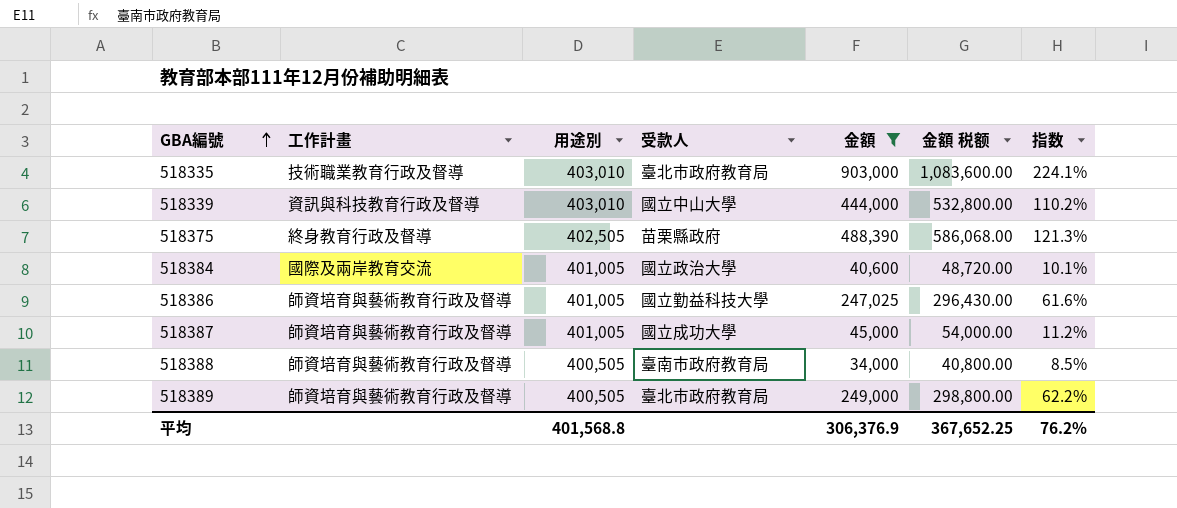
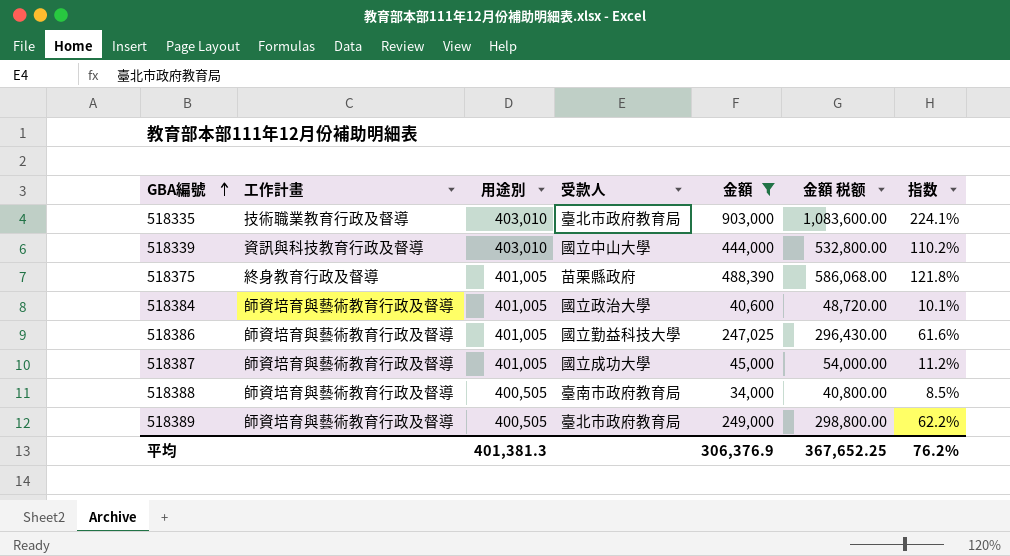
518375 | 用途別: 402,505 -> 401,005
518375 | 指数: 121.3% -> 121.8%
518384 | 工作計畫: 國際及兩岸教育交流 -> 師資培育與藝術教育行政及督導
平均 | 用途別: 401,568.8 -> 401,381.3

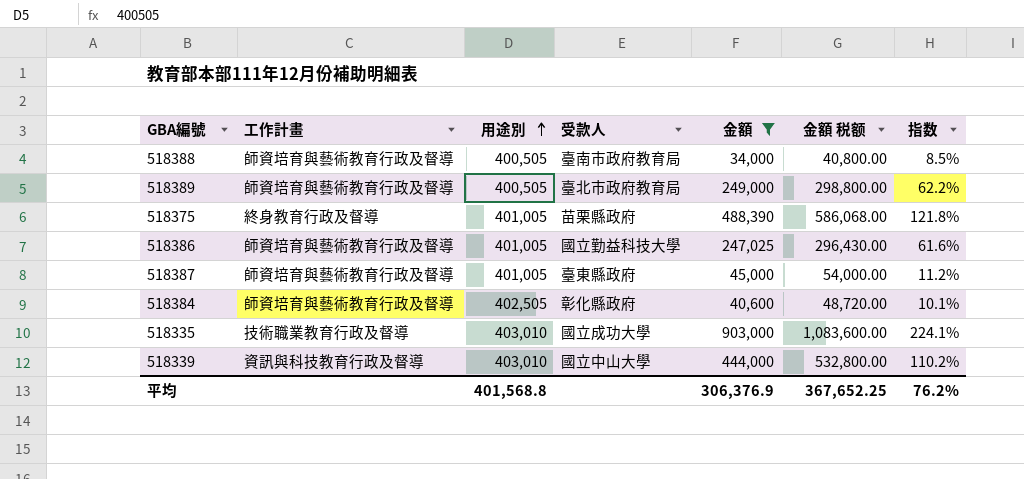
row order: GBA編號 ascending -> 用途別 ascending
518387 | 受款人: 國立成功大學 -> 臺東縣政府
518384 | 用途別: 401,005 -> 402,505
518384 | 受款人: 國立政治大學 -> 彰化縣政府
518335 | 受款人: 臺北市政府教育局 -> 國立成功大學
平均 | 用途別: 401,381.3 -> 401,568.8

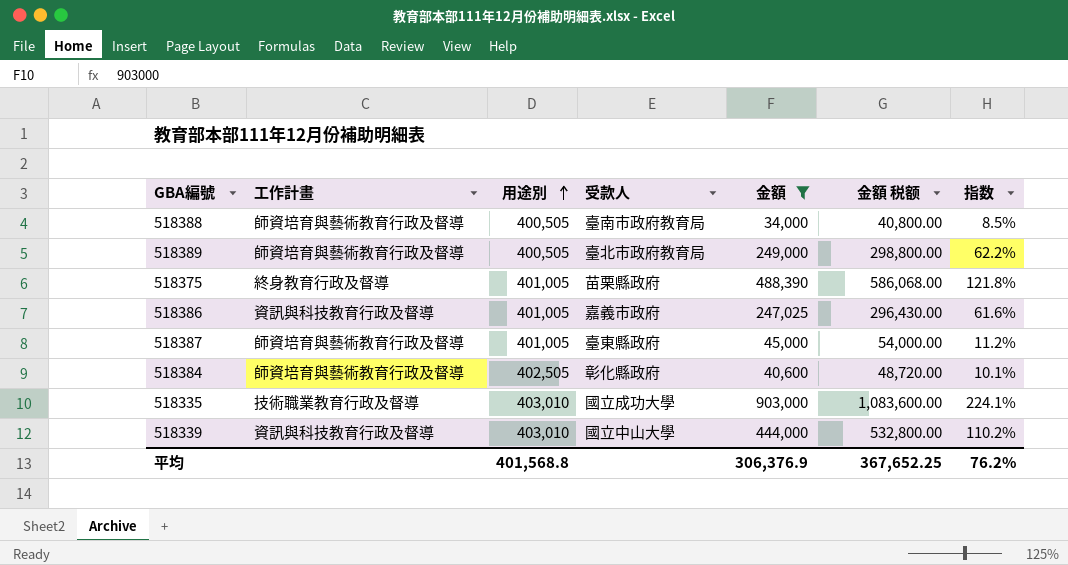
518386 | 工作計畫: 師資培育與藝術教育行政及督導 -> 資訊與科技教育行政及督導
518386 | 受款人: 國立勤益科技大學 -> 嘉義市政府

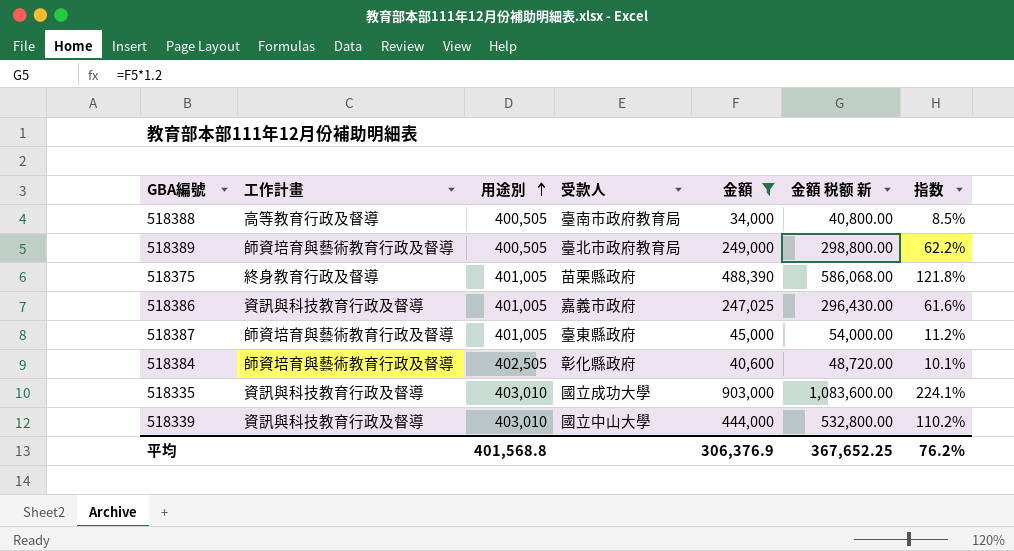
column name: 金額 税额 -> 金額 税额 新
518388 | 工作計畫: 師資培育與藝術教育行政及督導 -> 高等教育行政及督導
518335 | 工作計畫: 技術職業教育行政及督導 -> 資訊與科技教育行政及督導

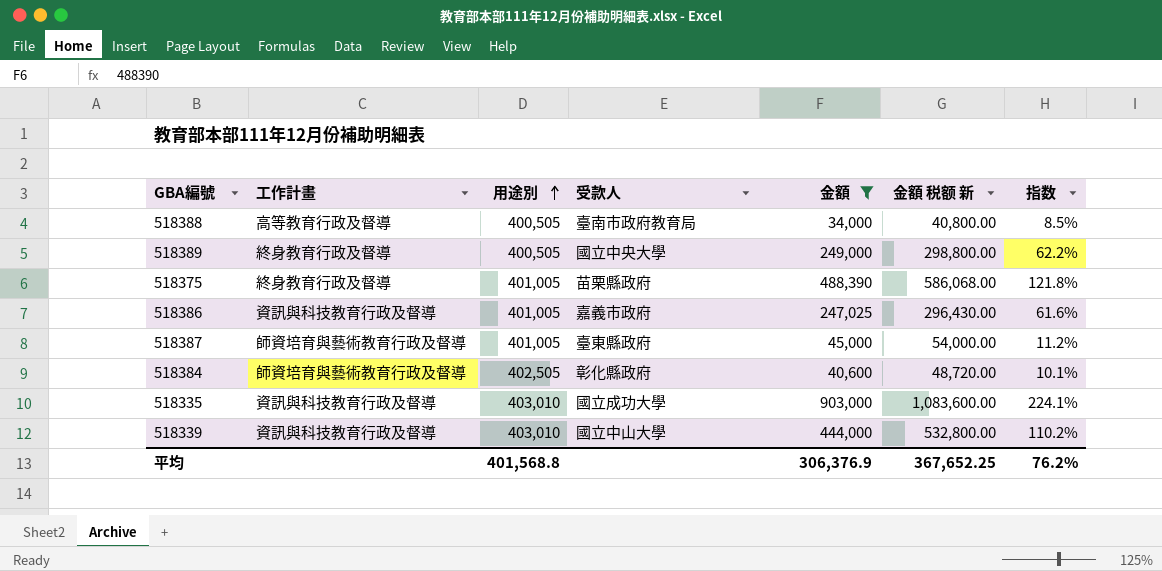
518389 | 工作計畫: 師資培育與藝術教育行政及督導 -> 終身教育行政及督導
518389 | 受款人: 臺北市政府教育局 -> 國立中央大學

